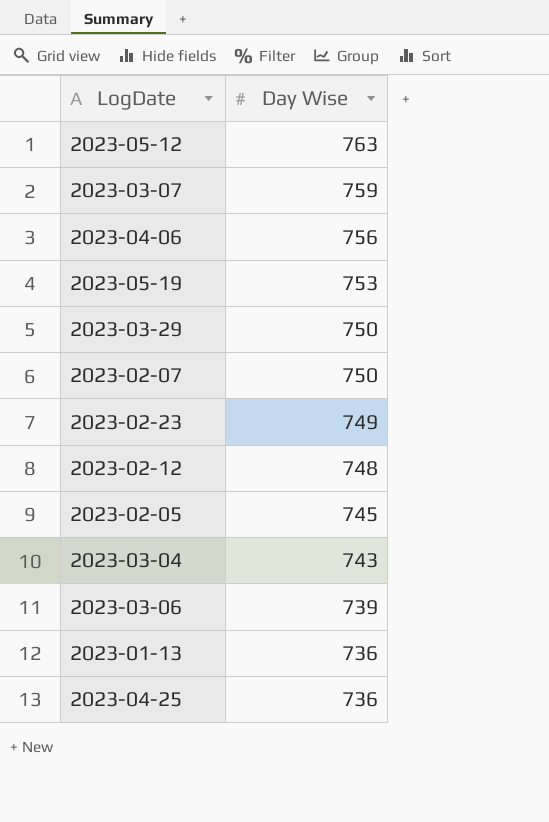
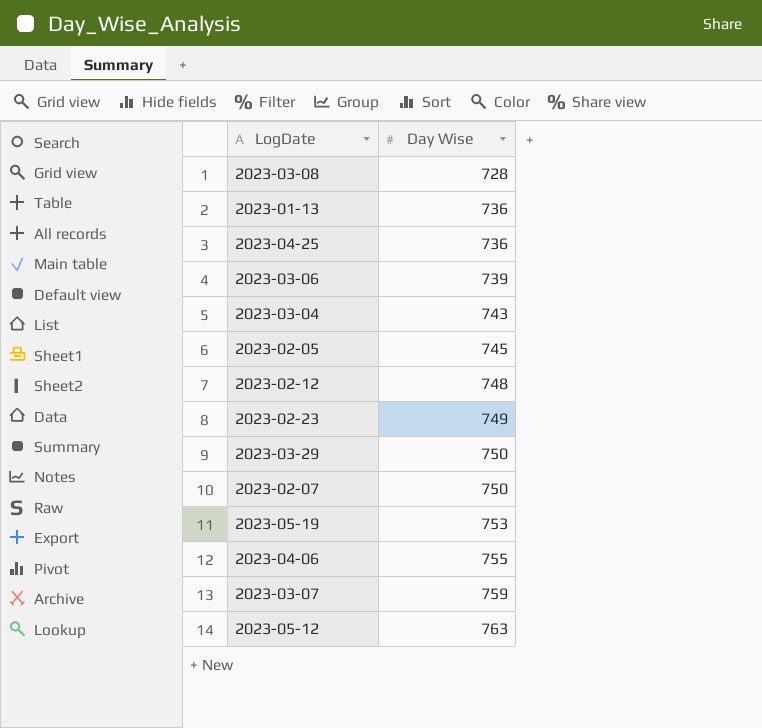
row order: Day Wise descending -> Day Wise ascending
row 2023-03-08: none -> 728
2023-04-06 | Day Wise: 756 -> 755

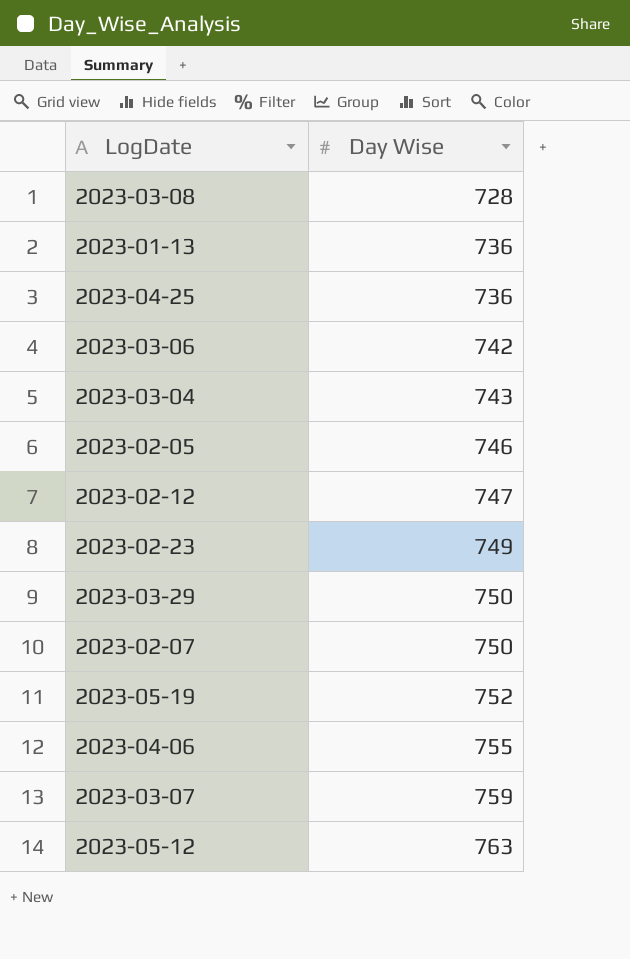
2023-03-06 | Day Wise: 739 -> 742
2023-02-05 | Day Wise: 745 -> 746
2023-02-12 | Day Wise: 748 -> 747
2023-05-19 | Day Wise: 753 -> 752

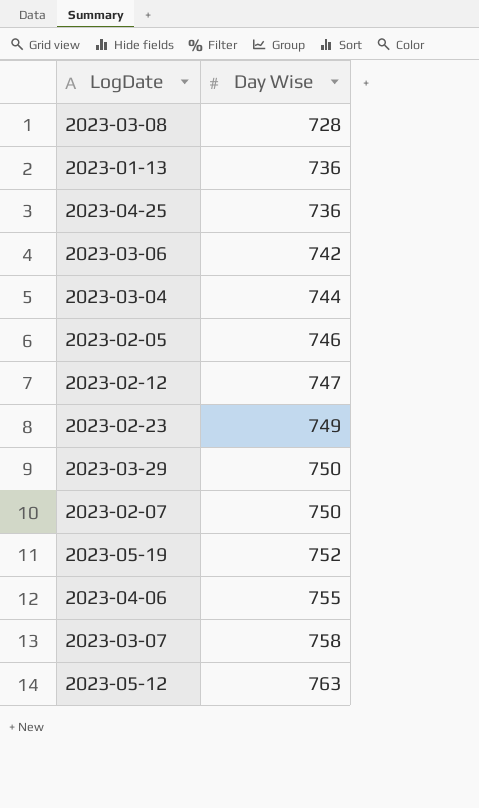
2023-03-04 | Day Wise: 743 -> 744
2023-03-07 | Day Wise: 759 -> 758

